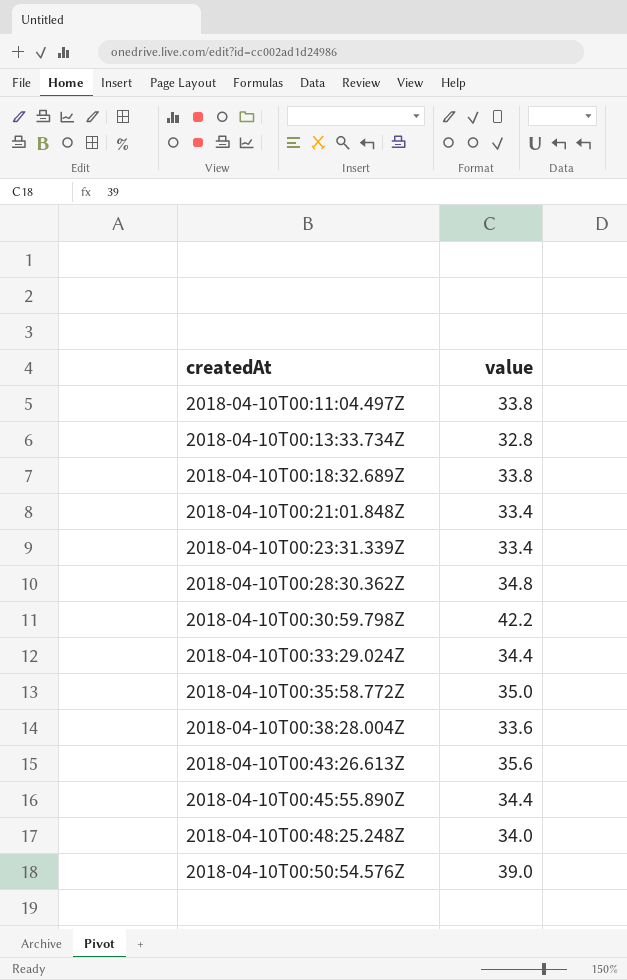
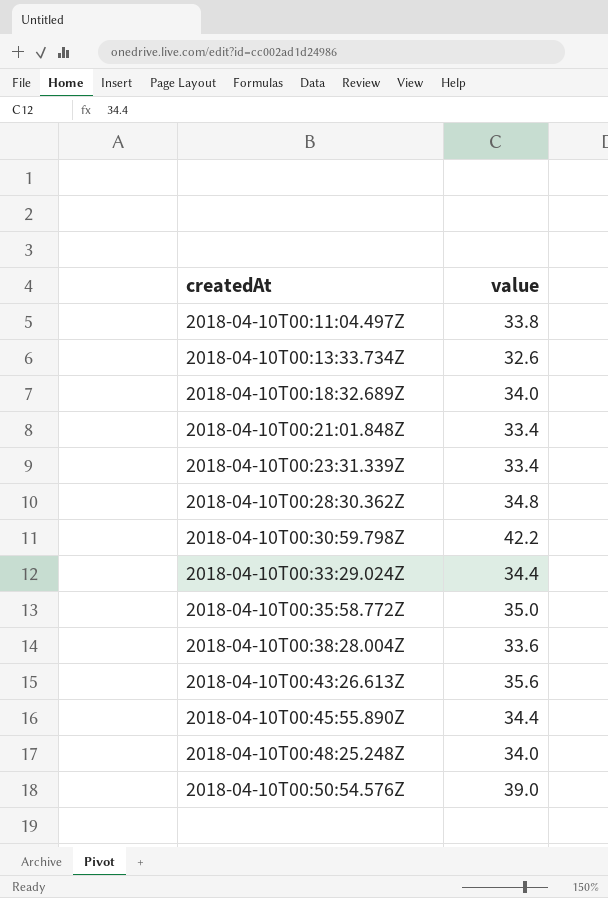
2018-04-10T00:13:33.734Z | value: 32.8 -> 32.6
2018-04-10T00:18:32.689Z | value: 33.8 -> 34.0

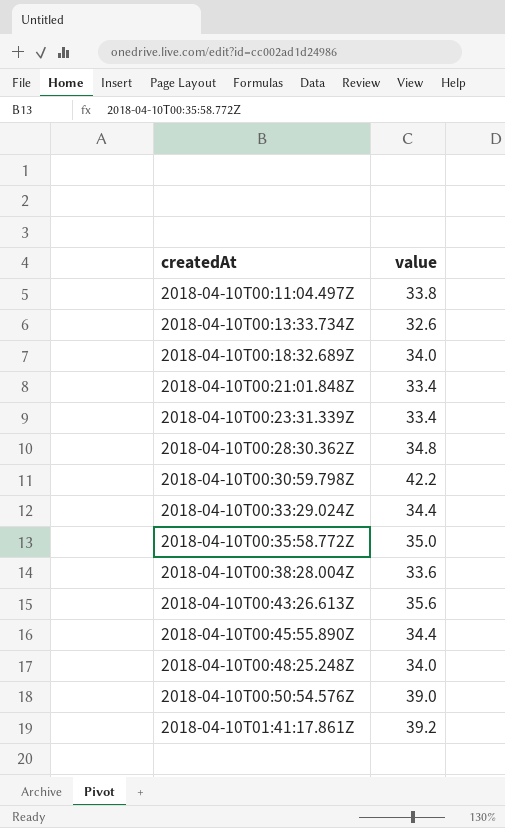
row 2018-04-10T01:41:17.861Z: none -> 39.2

